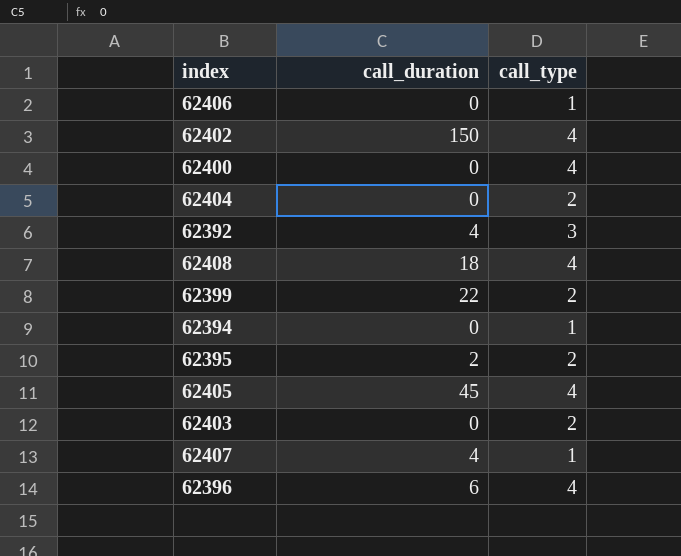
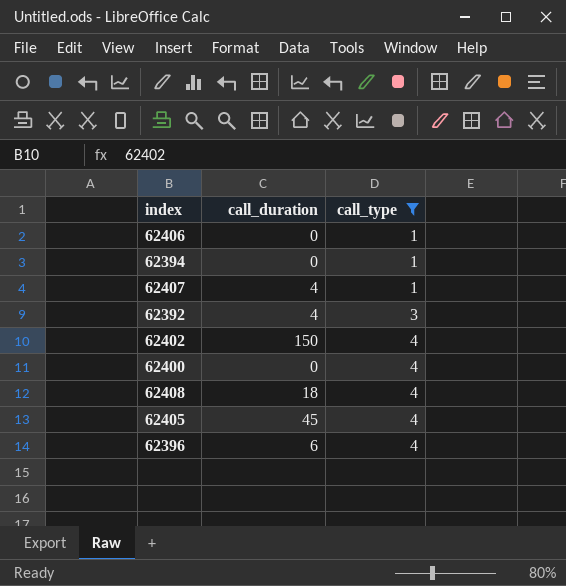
filter: none -> call_type != 2
row order: none -> call_type ascending

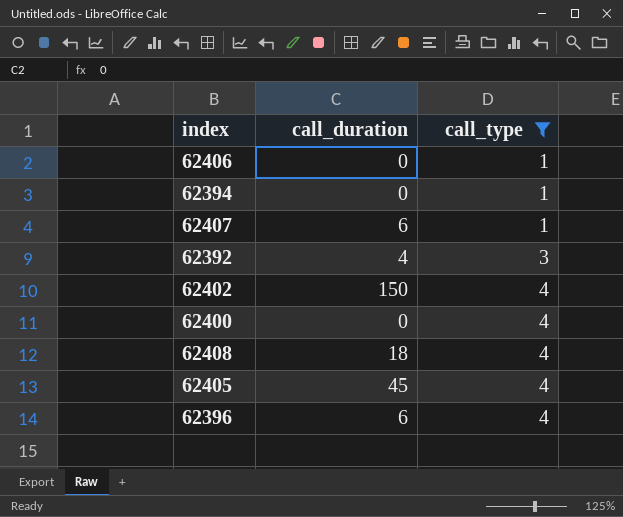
62407 | call_duration: 4 -> 6

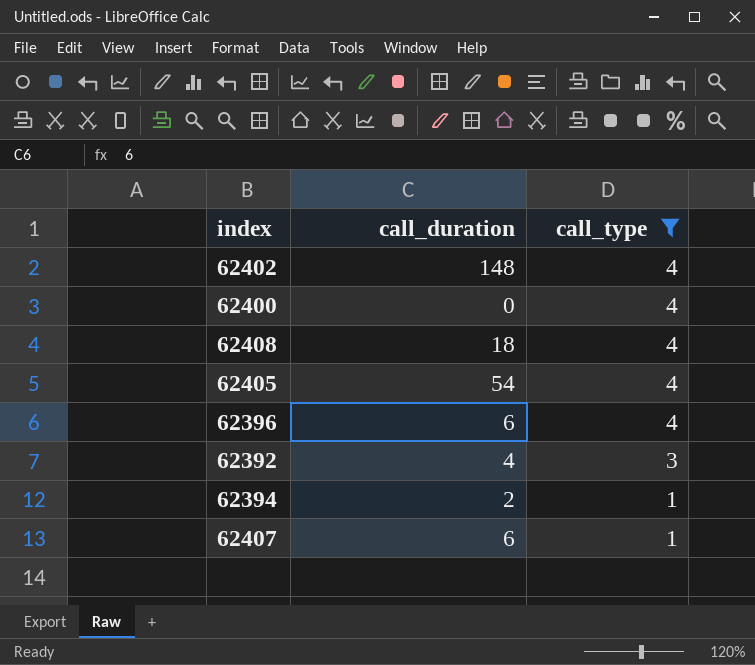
row order: call_type ascending -> call_type descending
row 62406: 0 | 1 -> none
62402 | call_duration: 150 -> 148
62405 | call_duration: 45 -> 54
62394 | call_duration: 0 -> 2

